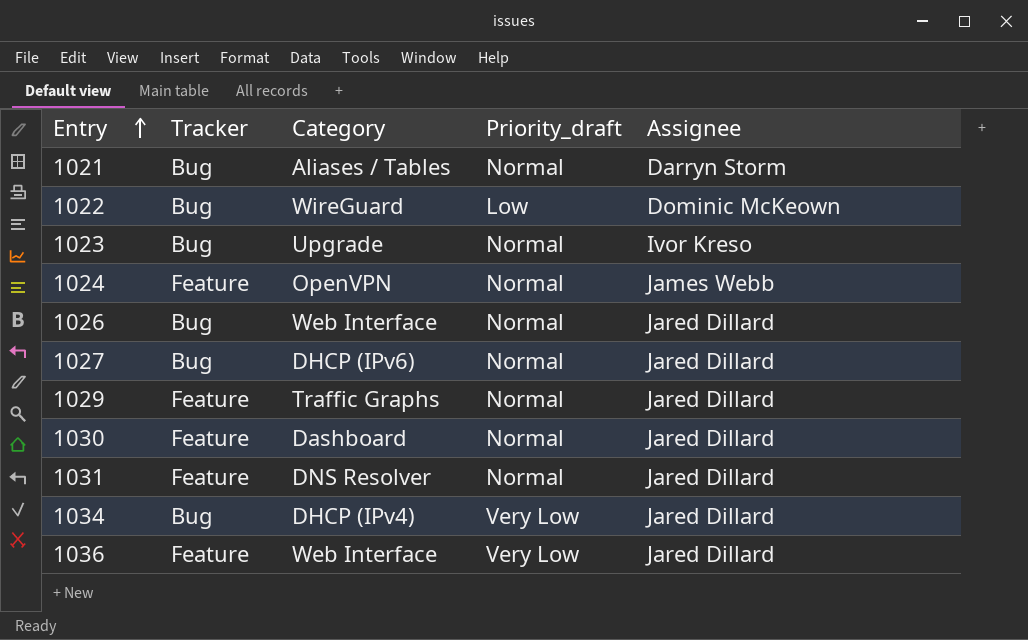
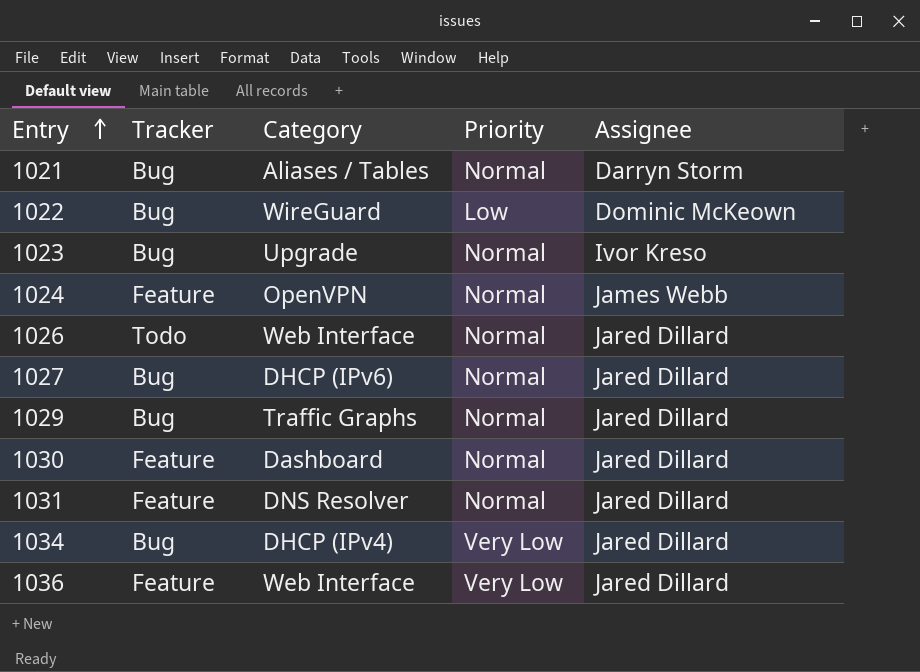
column name: Priority_draft -> Priority
1026 | Tracker: Bug -> Todo
1029 | Tracker: Feature -> Bug

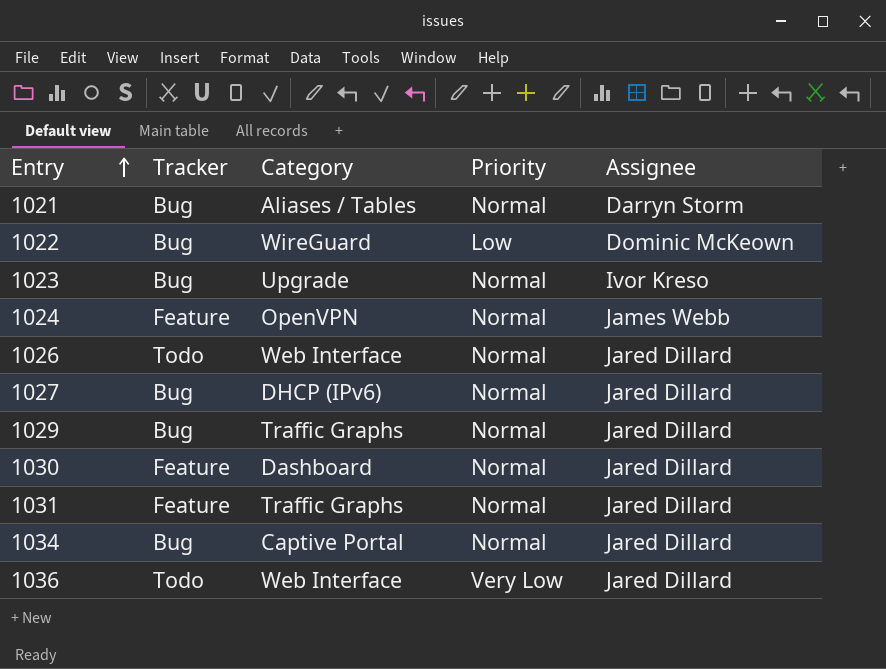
1031 | Category: DNS Resolver -> Traffic Graphs
1034 | Category: DHCP (IPv4) -> Captive Portal
1034 | Priority: Very Low -> Normal
1036 | Tracker: Feature -> Todo

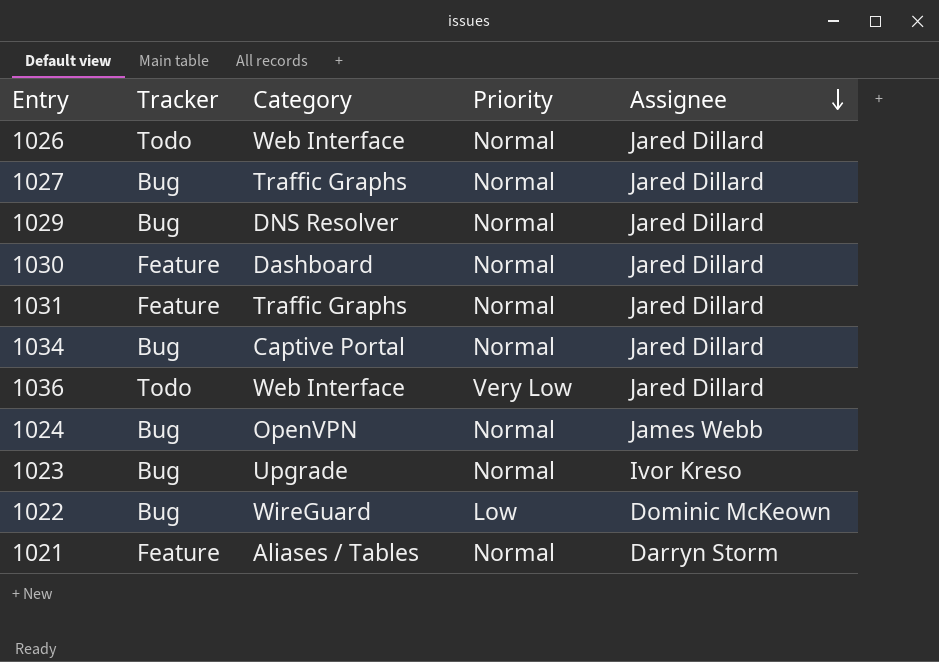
row order: Entry ascending -> Assignee descending
1027 | Category: DHCP (IPv6) -> Traffic Graphs
1029 | Category: Traffic Graphs -> DNS Resolver
1024 | Tracker: Feature -> Bug
1021 | Tracker: Bug -> Feature

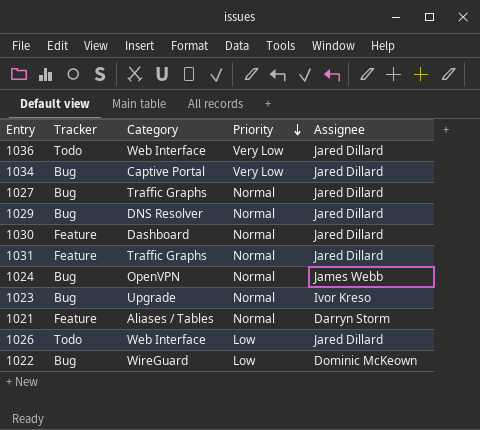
row order: Assignee descending -> Priority descending
1034 | Priority: Normal -> Very Low
1026 | Priority: Normal -> Low

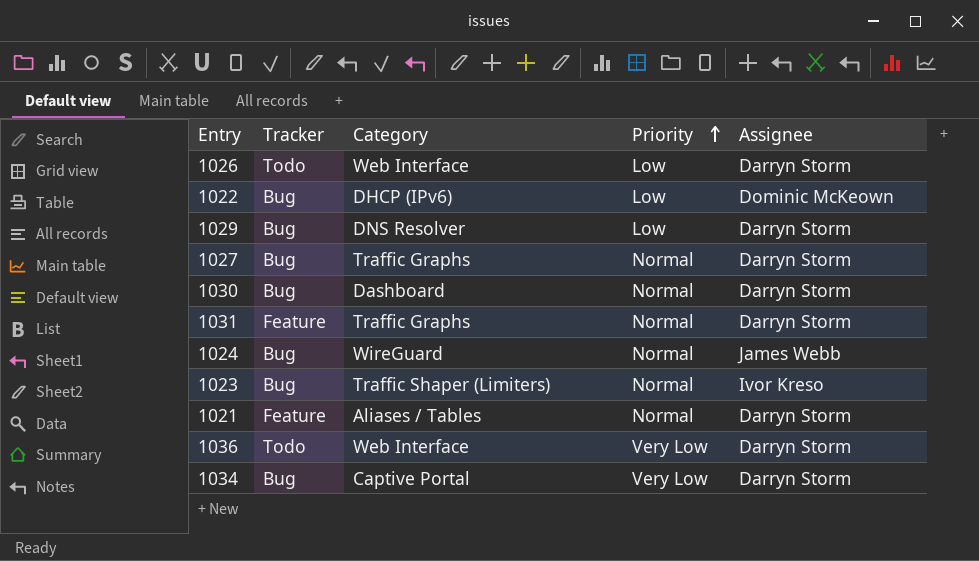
row order: Priority descending -> Priority ascending
1026 | Assignee: Jared Dillard -> Darryn Storm
1022 | Category: WireGuard -> DHCP (IPv6)
1029 | Priority: Normal -> Low
1029 | Assignee: Jared Dillard -> Darryn Storm
1027 | Assignee: Jared Dillard -> Darryn Storm
1030 | Tracker: Feature -> Bug
1030 | Assignee: Jared Dillard -> Darryn Storm
1031 | Assignee: Jared Dillard -> Darryn Storm
1024 | Category: OpenVPN -> WireGuard
1023 | Category: Upgrade -> Traffic Shaper (Limiters)
1036 | Assignee: Jared Dillard -> Darryn Storm
1034 | Assignee: Jared Dillard -> Darryn Storm

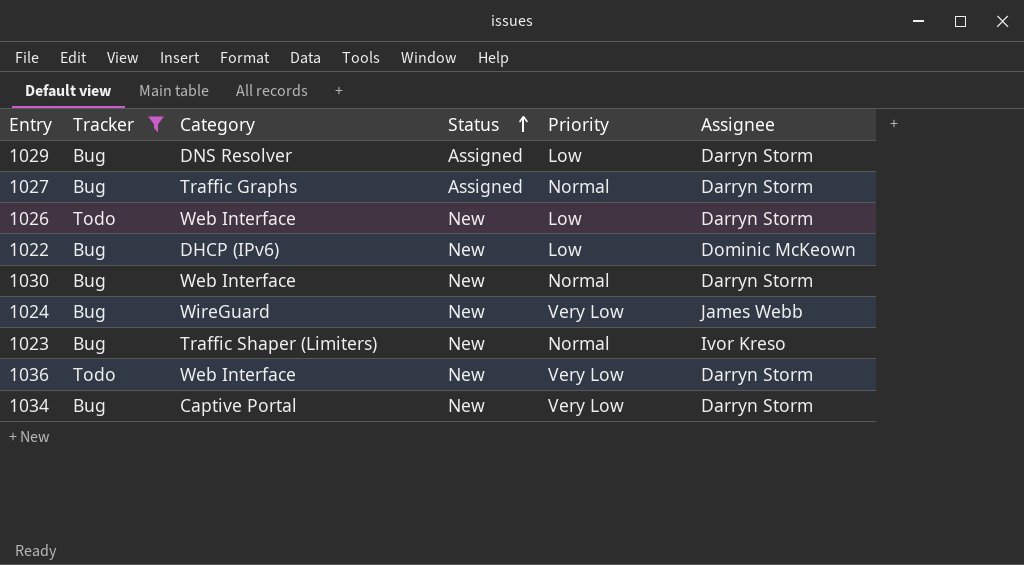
filter: none -> Tracker != Feature
row order: Priority ascending -> Status ascending
column Status | position: none -> 4
1030 | Category: Dashboard -> Web Interface
1024 | Priority: Normal -> Very Low

